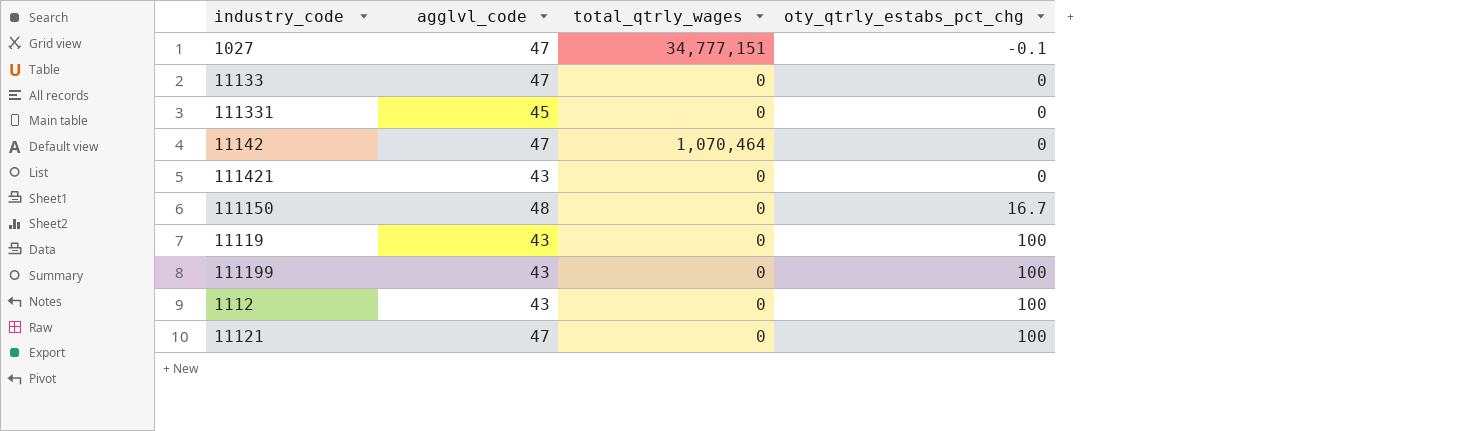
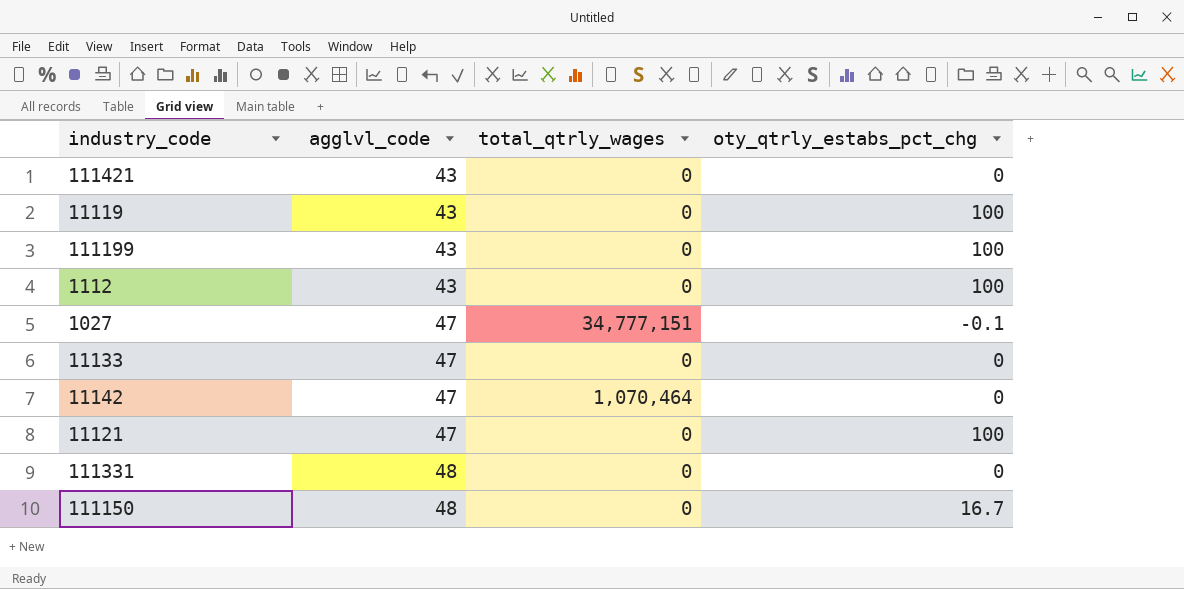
row order: oty_qtrly_estabs_pct_chg ascending -> agglvl_code ascending
111331 | agglvl_code: 45 -> 48

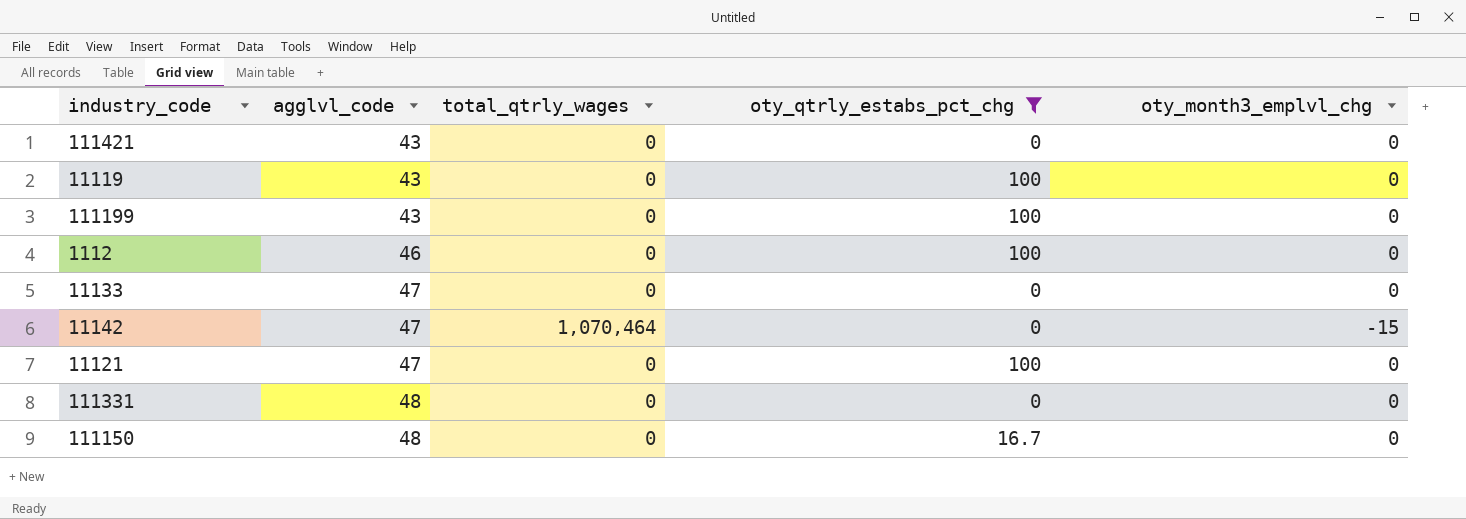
filter: none -> oty_qtrly_estabs_pct_chg != -0.1
column oty_month3_emplvl_chg | position: none -> 5
1112 | agglvl_code: 43 -> 46

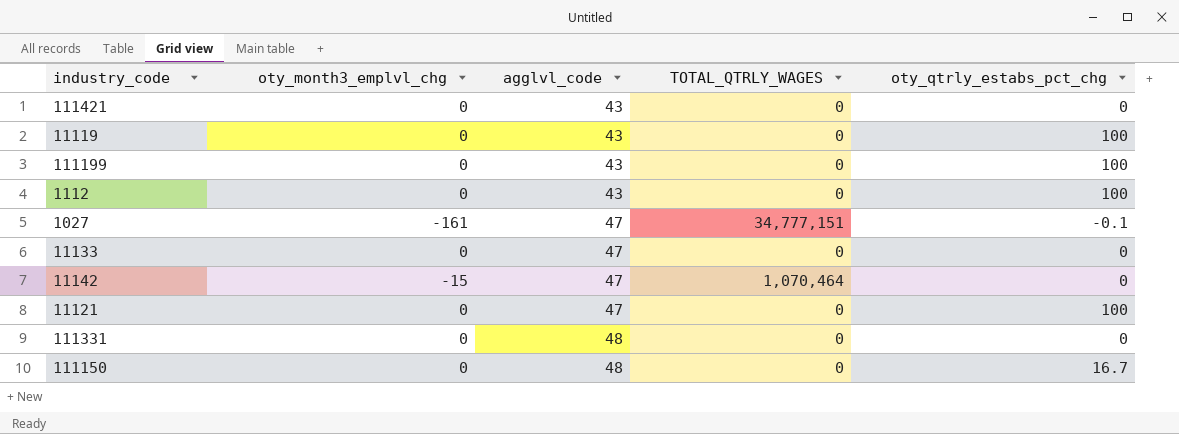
filter: oty_qtrly_estabs_pct_chg != -0.1 -> none
column oty_month3_emplvl_chg | position: 5 -> 2
column name: total_qtrly_wages -> TOTAL_QTRLY_WAGES
1112 | agglvl_code: 46 -> 43

